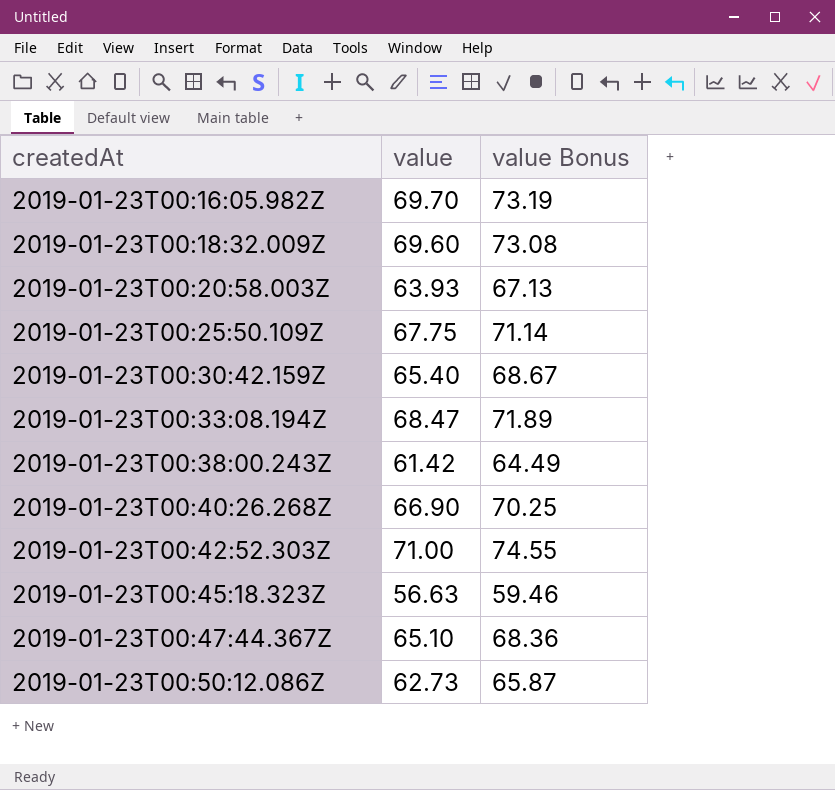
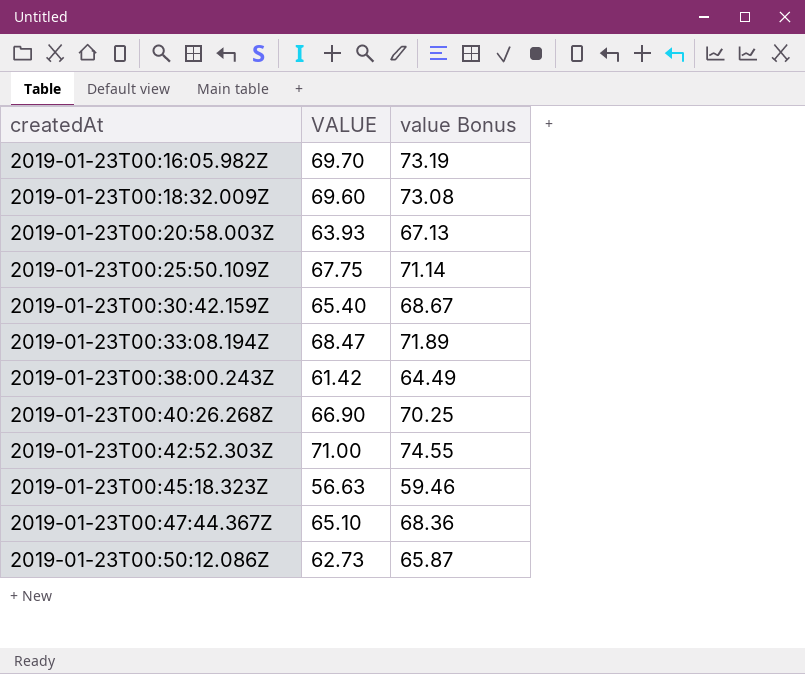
column name: value -> VALUE

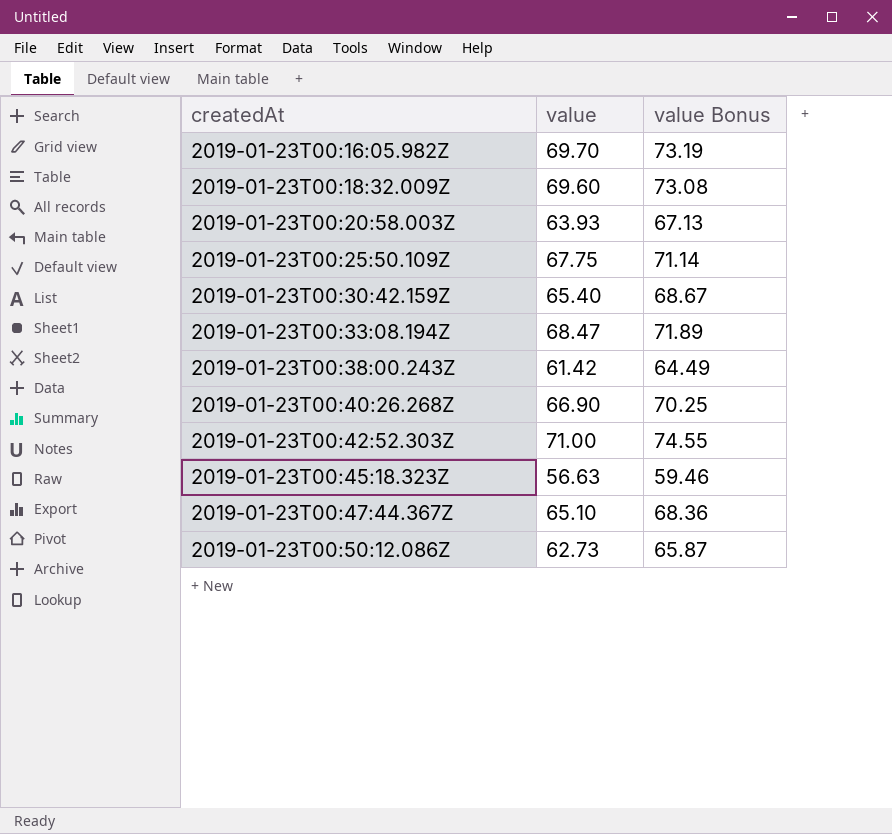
column name: VALUE -> value

